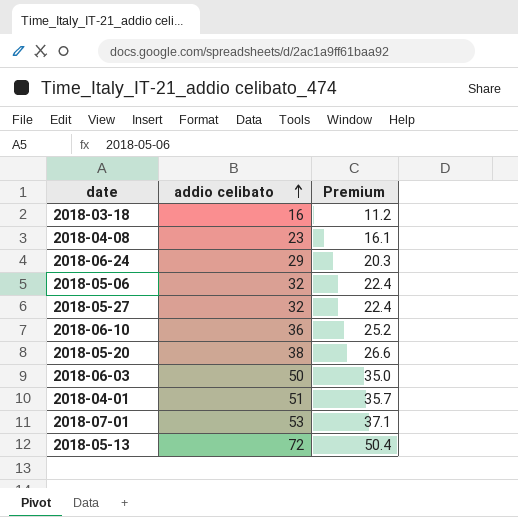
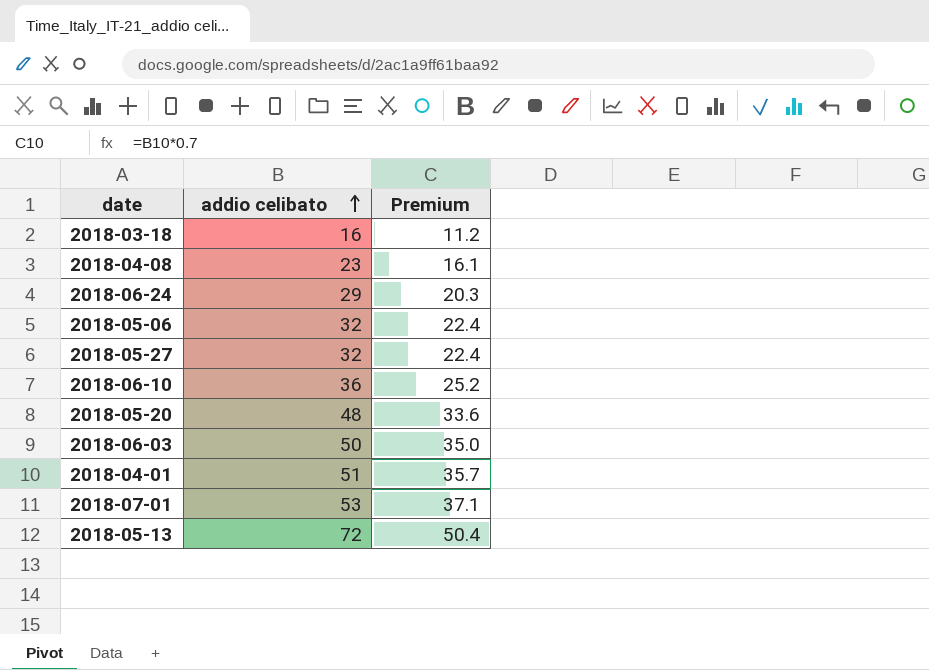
2018-05-20 | addio celibato: 38 -> 48
2018-05-20 | Premium: 26.6 -> 33.6

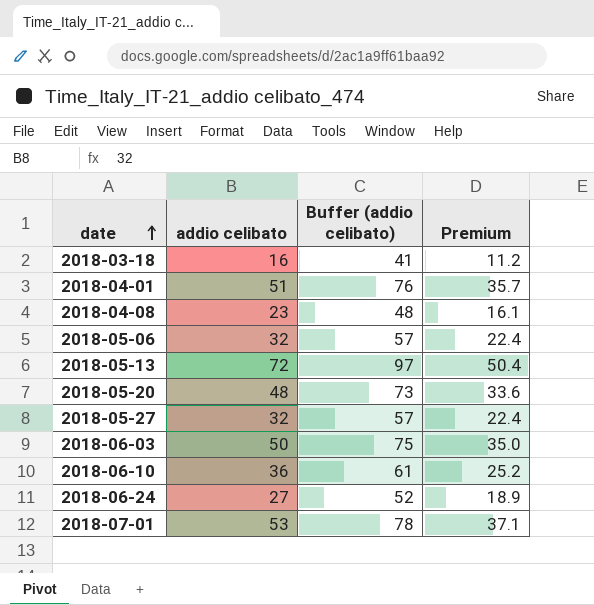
row order: addio celibato ascending -> date ascending
column Buffer (addio celibato) | formula: none -> [addio celibato] + 25
2018-06-24 | addio celibato: 29 -> 27
2018-06-24 | Premium: 20.3 -> 18.9

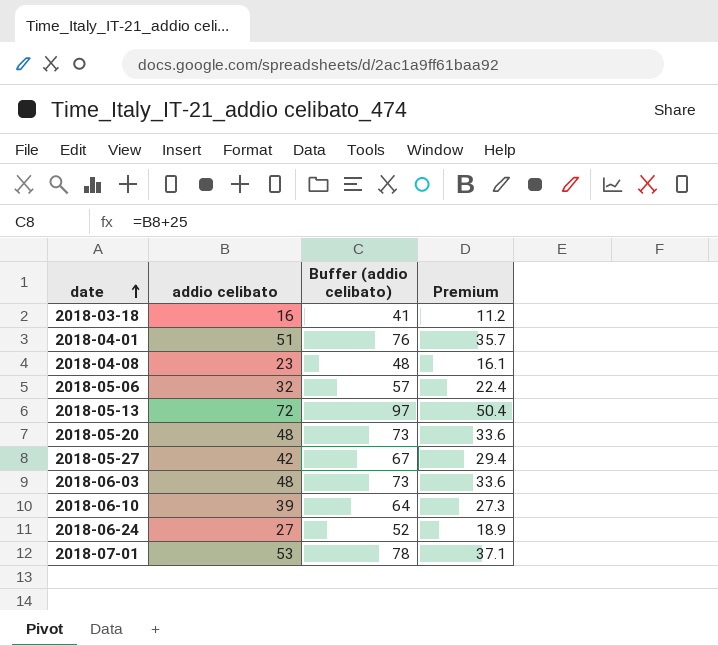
2018-05-27 | addio celibato: 32 -> 42
2018-05-27 | Buffer (addio celibato): 57 -> 67
2018-05-27 | Premium: 22.4 -> 29.4
2018-06-03 | addio celibato: 50 -> 48
2018-06-03 | Buffer (addio celibato): 75 -> 73
2018-06-03 | Premium: 35.0 -> 33.6
2018-06-10 | addio celibato: 36 -> 39
2018-06-10 | Buffer (addio celibato): 61 -> 64
2018-06-10 | Premium: 25.2 -> 27.3

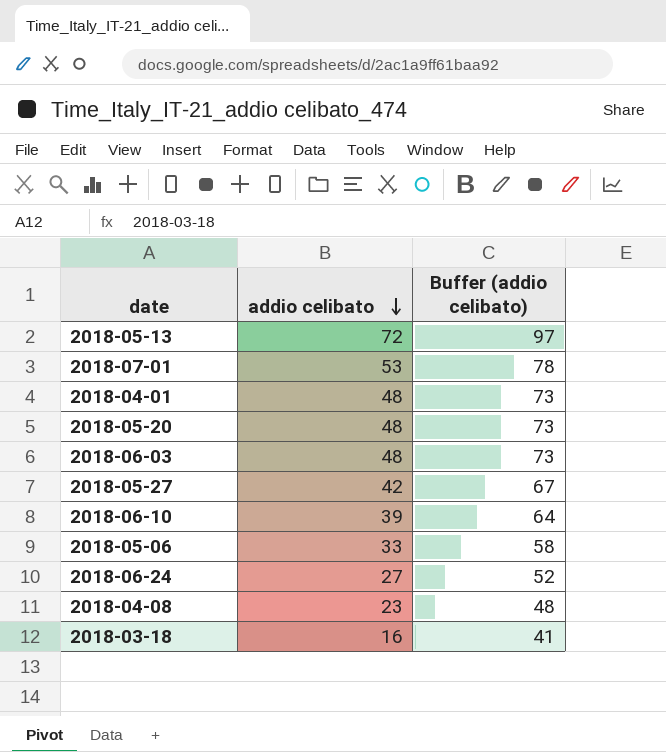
row order: date ascending -> addio celibato descending
column Premium | formula: [addio celibato] * 0.7 -> none
2018-04-01 | addio celibato: 51 -> 48
2018-04-01 | Buffer (addio celibato): 76 -> 73
2018-05-06 | addio celibato: 32 -> 33
2018-05-06 | Buffer (addio celibato): 57 -> 58

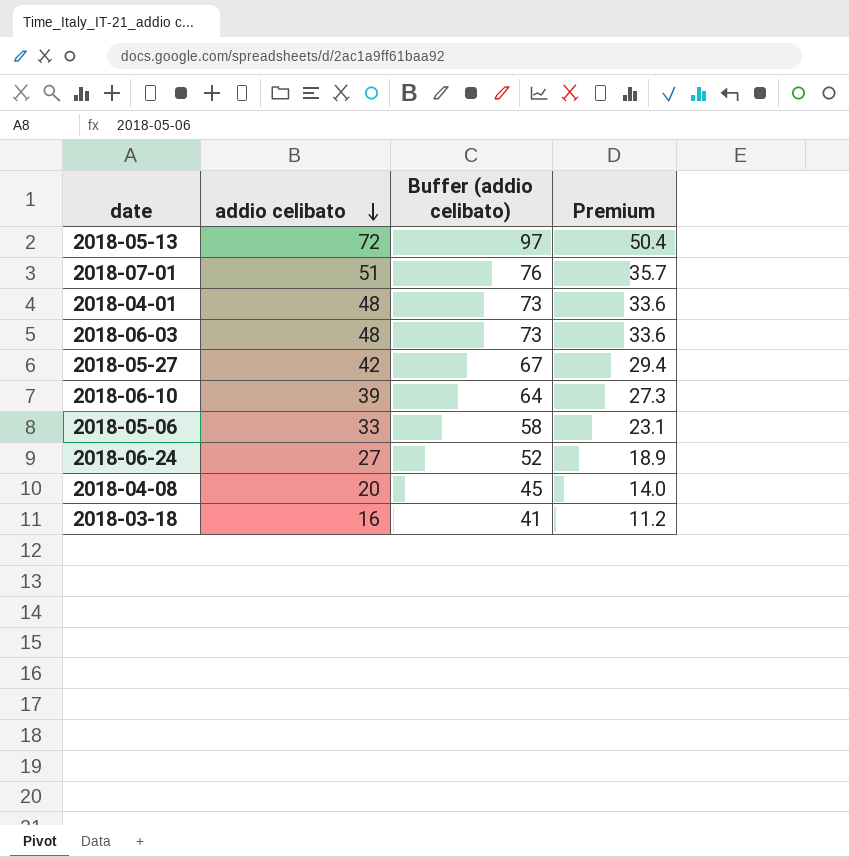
column Premium | formula: none -> [addio celibato] * 0.7
row 2018-05-20: 48 | 73 -> none
2018-07-01 | addio celibato: 53 -> 51
2018-07-01 | Buffer (addio celibato): 78 -> 76
2018-04-08 | addio celibato: 23 -> 20
2018-04-08 | Buffer (addio celibato): 48 -> 45

